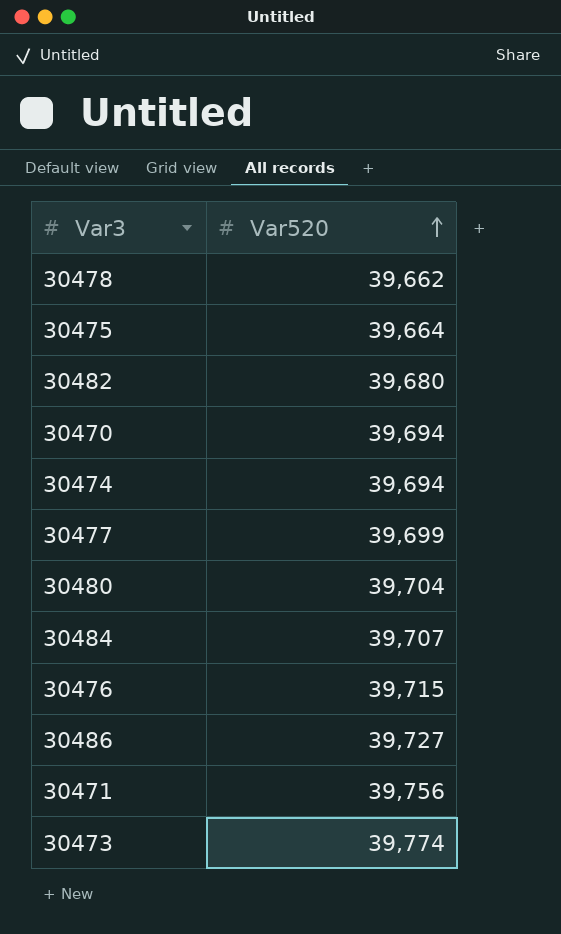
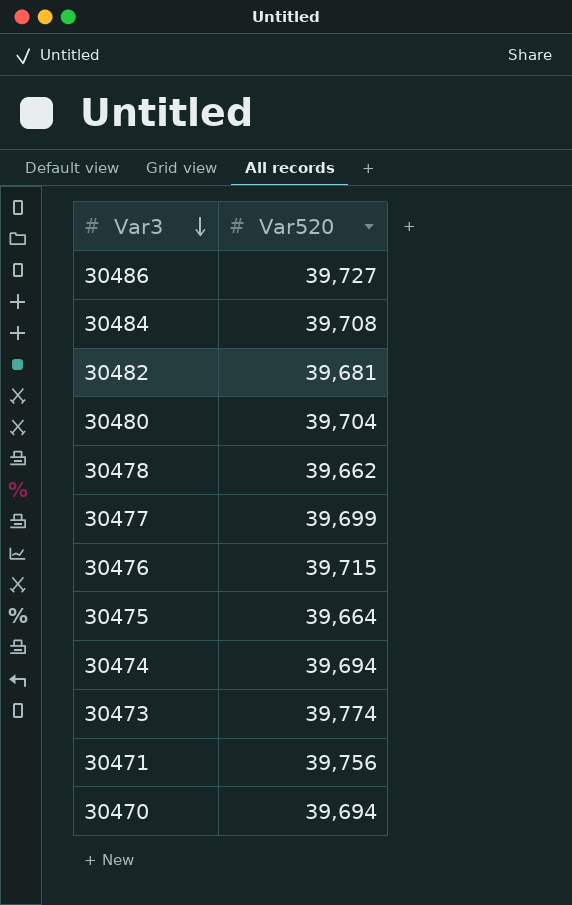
row order: Var520 ascending -> Var3 descending
30484 | Var520: 39,707 -> 39,708
30482 | Var520: 39,680 -> 39,681

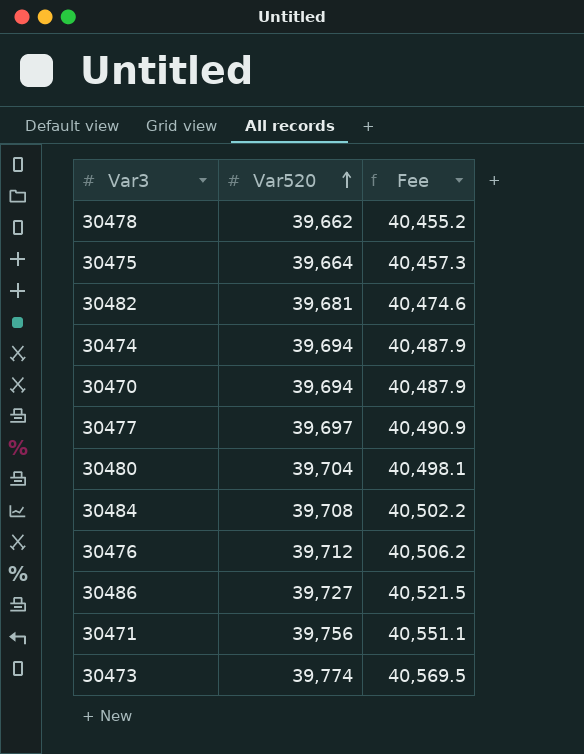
row order: Var3 descending -> Var520 ascending
column Fee | formula: none -> [Var520] * 1.02
30477 | Var520: 39,699 -> 39,697
30476 | Var520: 39,715 -> 39,712

